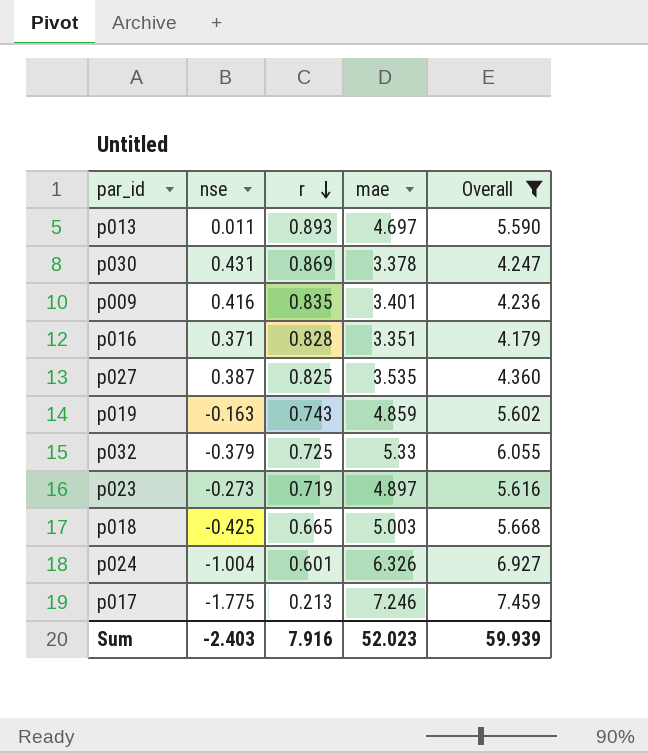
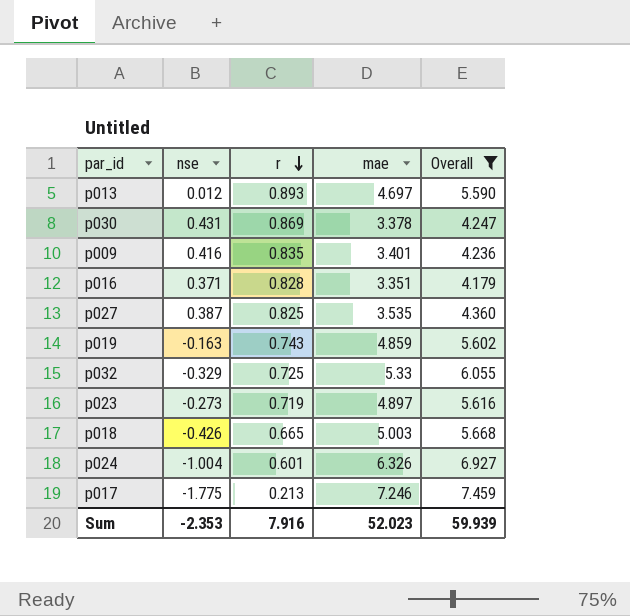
p013 | nse: 0.011 -> 0.012
p032 | nse: -0.379 -> -0.329
p018 | nse: -0.425 -> -0.426
Sum | nse: -2.403 -> -2.353

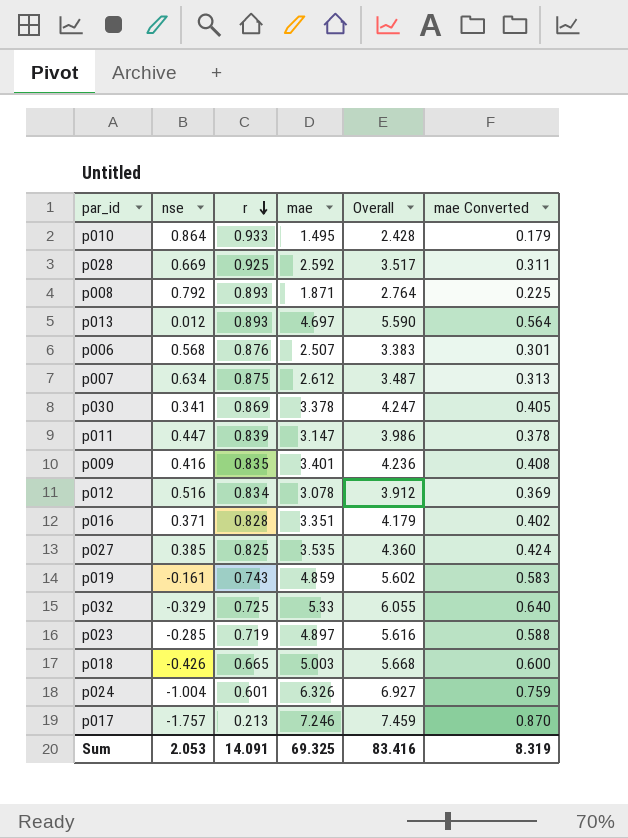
filter: Overall >= 4.179 -> none
column mae Converted | formula: none -> [mae] * 0.12
p030 | nse: 0.431 -> 0.341
p027 | nse: 0.387 -> 0.385
p019 | nse: -0.163 -> -0.161
p023 | nse: -0.273 -> -0.285
p017 | nse: -1.775 -> -1.757
Sum | nse: -2.353 -> 2.053
Sum | r: 7.916 -> 14.091
Sum | mae: 52.023 -> 69.325
Sum | Overall: 59.939 -> 83.416

